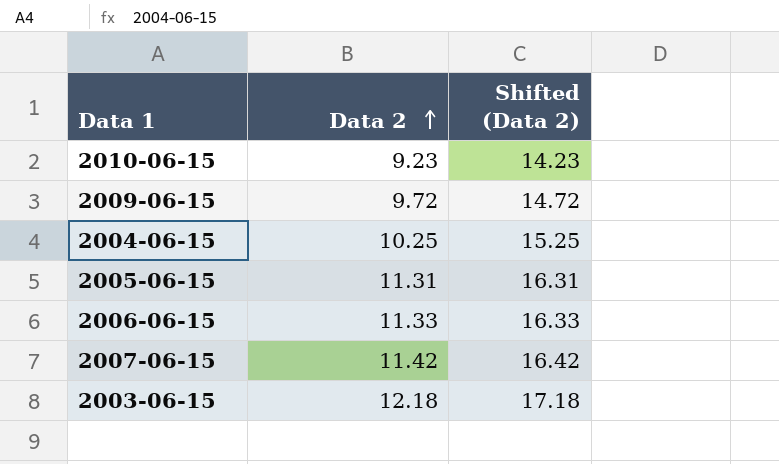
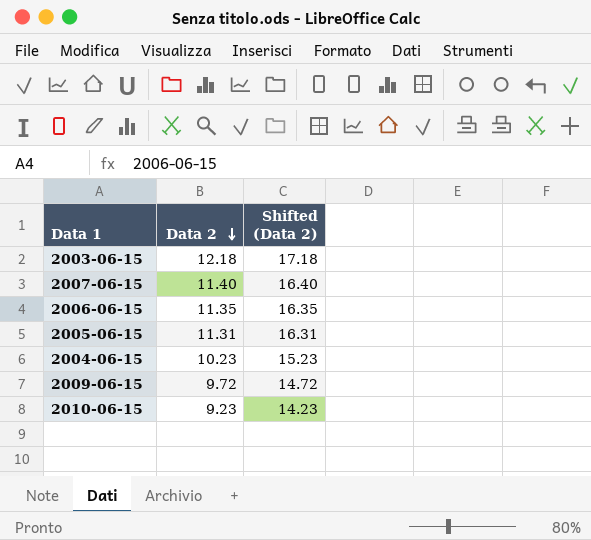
row order: Data 2 ascending -> Data 2 descending
2007-06-15 | Data 2: 11.42 -> 11.40
2007-06-15 | Shifted (Data 2): 16.42 -> 16.40
2006-06-15 | Data 2: 11.33 -> 11.35
2006-06-15 | Shifted (Data 2): 16.33 -> 16.35
2004-06-15 | Data 2: 10.25 -> 10.23
2004-06-15 | Shifted (Data 2): 15.25 -> 15.23

